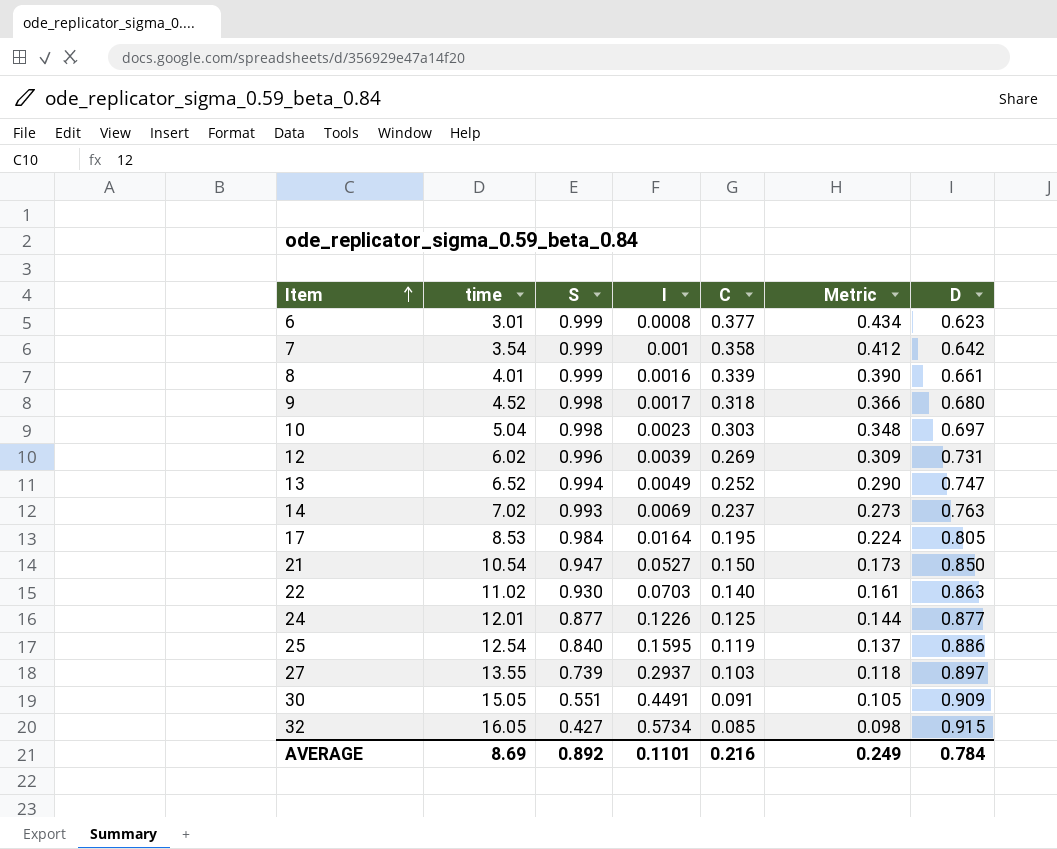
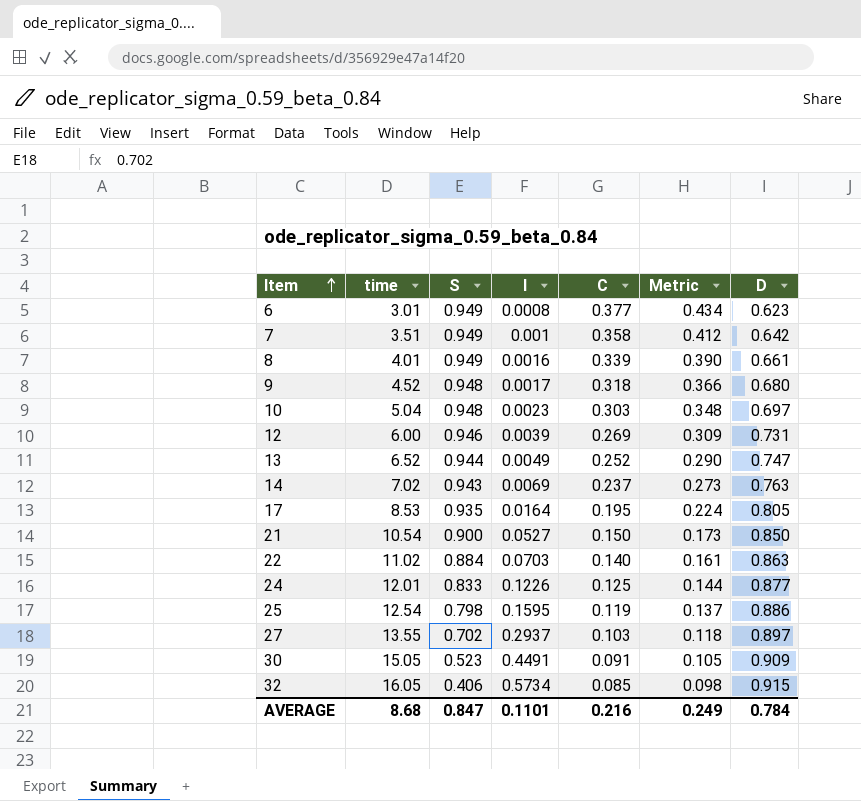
6 | S: 0.999 -> 0.949
7 | time: 3.54 -> 3.51
7 | S: 0.999 -> 0.949
8 | S: 0.999 -> 0.949
9 | S: 0.998 -> 0.948
10 | S: 0.998 -> 0.948
12 | time: 6.02 -> 6.00
12 | S: 0.996 -> 0.946
13 | S: 0.994 -> 0.944
14 | S: 0.993 -> 0.943
17 | S: 0.984 -> 0.935
21 | S: 0.947 -> 0.900
22 | S: 0.930 -> 0.884
24 | S: 0.877 -> 0.833
25 | S: 0.840 -> 0.798
27 | S: 0.739 -> 0.702
30 | S: 0.551 -> 0.523
32 | S: 0.427 -> 0.406
AVERAGE | time: 8.69 -> 8.68
AVERAGE | S: 0.892 -> 0.847

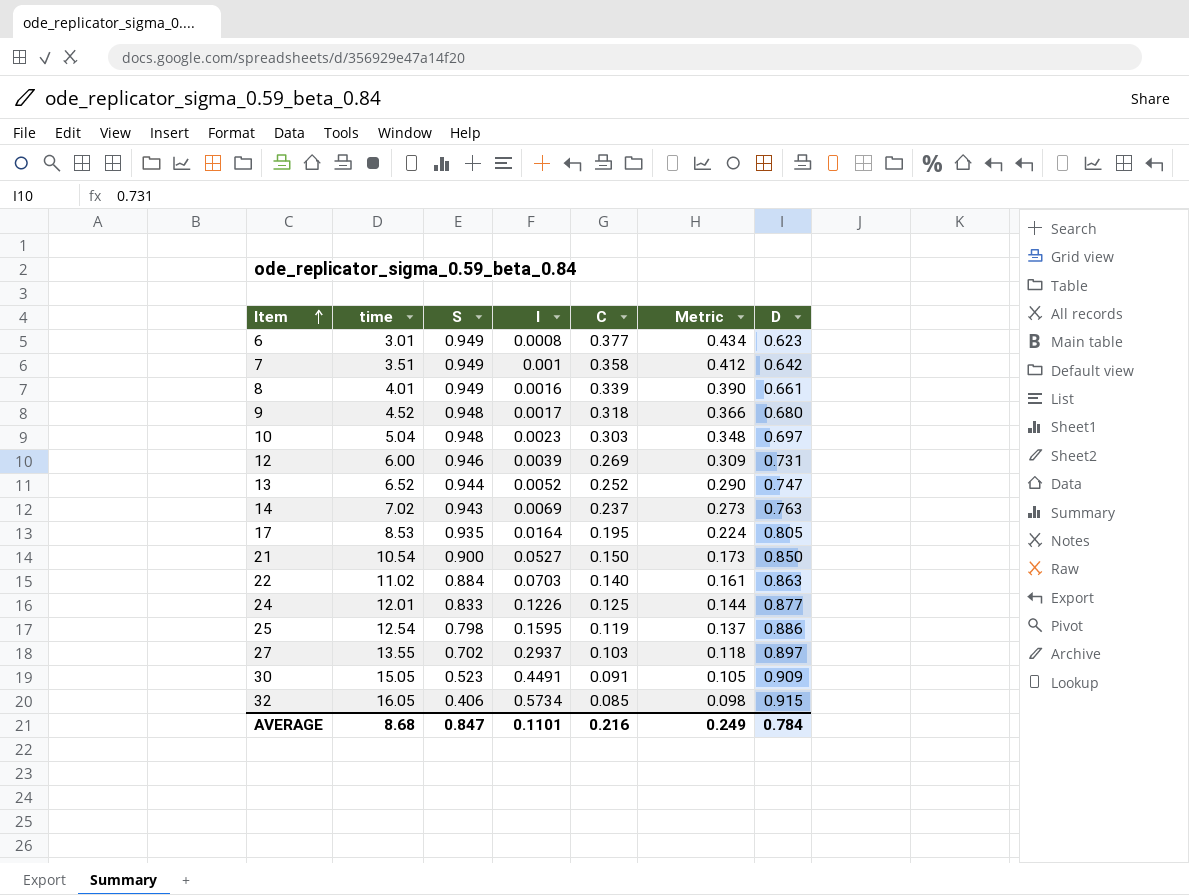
13 | I: 0.0049 -> 0.0052

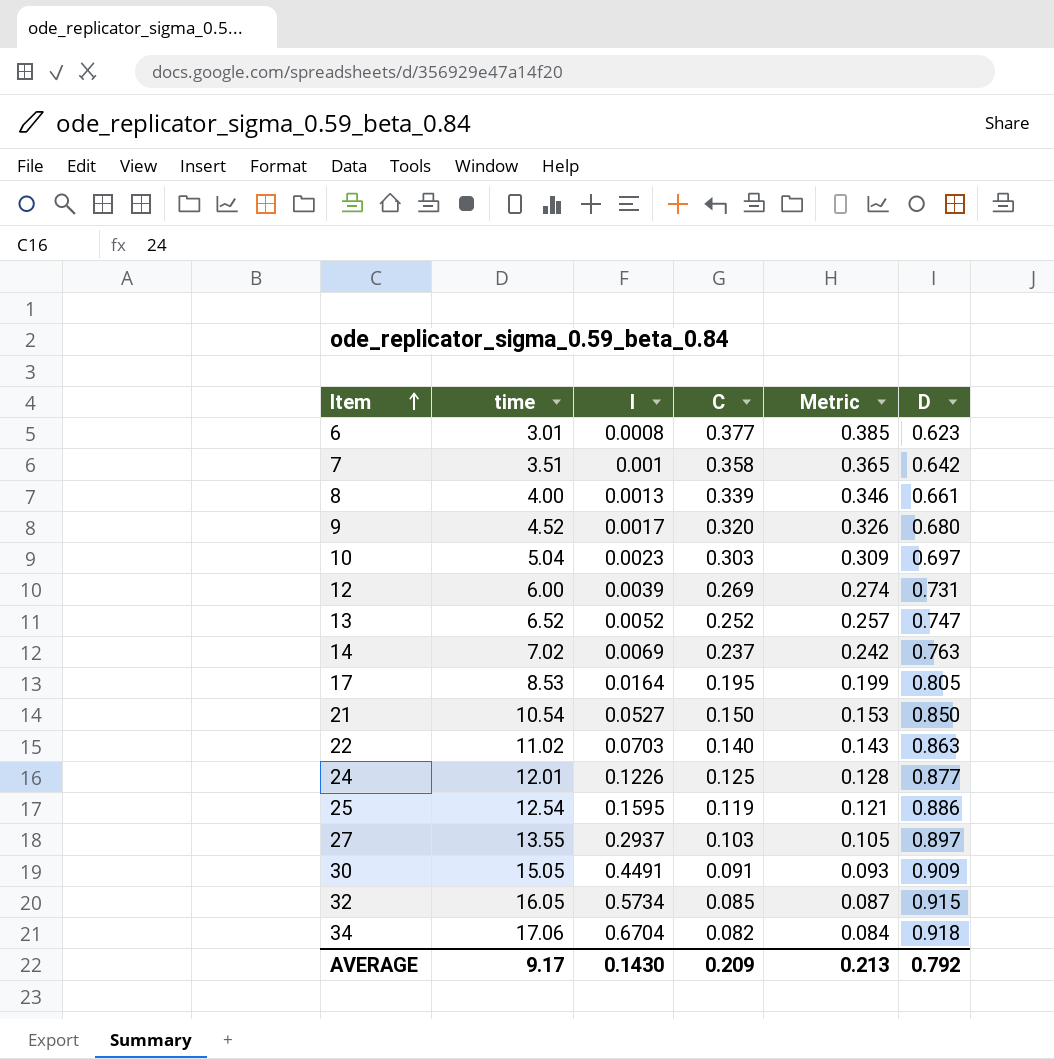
column S | position: 3 -> none
column Metric | formula: [C] * 1.15 -> [C] * 1.02
8 | time: 4.01 -> 4.00
8 | I: 0.0016 -> 0.0013
9 | C: 0.318 -> 0.320
row 34: none -> 17.06 | 0.6704 | 0.082 | 0.084 | 0.918
AVERAGE | time: 8.68 -> 9.17
AVERAGE | I: 0.1101 -> 0.1430
AVERAGE | C: 0.216 -> 0.209
AVERAGE | Metric: 0.249 -> 0.213
AVERAGE | D: 0.784 -> 0.792

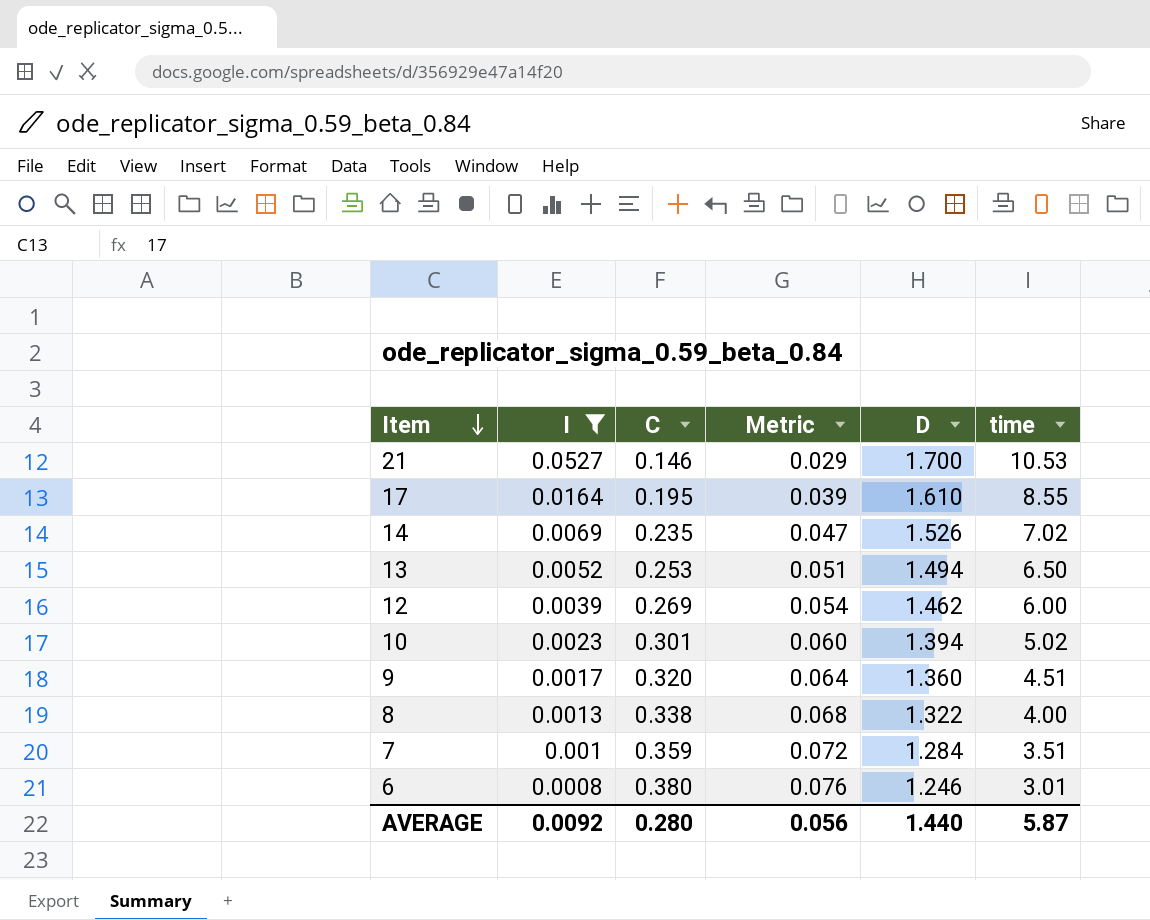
filter: none -> I <= 0.0527
row order: Item ascending -> Item descending
column Metric | formula: [C] * 1.02 -> [C] * 0.2
column time | position: 2 -> 6
21 | C: 0.150 -> 0.146
21 | D: 0.850 -> 1.700
21 | time: 10.54 -> 10.53
17 | D: 0.805 -> 1.610
17 | time: 8.53 -> 8.55
14 | C: 0.237 -> 0.235
14 | D: 0.763 -> 1.526
13 | C: 0.252 -> 0.253
13 | D: 0.747 -> 1.494
13 | time: 6.52 -> 6.50
12 | D: 0.731 -> 1.462
10 | C: 0.303 -> 0.301
10 | D: 0.697 -> 1.394
10 | time: 5.04 -> 5.02
9 | D: 0.680 -> 1.360
9 | time: 4.52 -> 4.51
8 | C: 0.339 -> 0.338
8 | D: 0.661 -> 1.322
7 | C: 0.358 -> 0.359
7 | D: 0.642 -> 1.284
6 | C: 0.377 -> 0.380
6 | D: 0.623 -> 1.246
AVERAGE | I: 0.1430 -> 0.0092
AVERAGE | C: 0.209 -> 0.280
AVERAGE | Metric: 0.213 -> 0.056
AVERAGE | D: 0.792 -> 1.440
AVERAGE | time: 9.17 -> 5.87

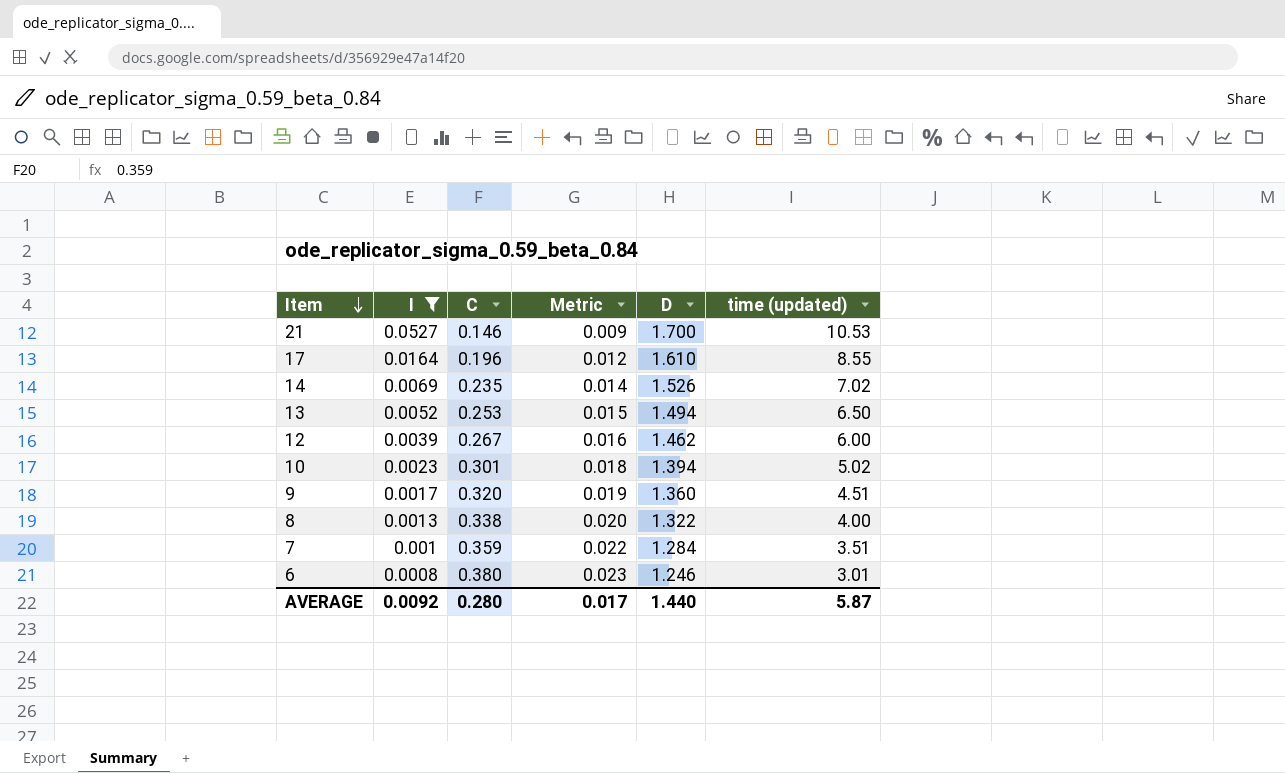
column Metric | formula: [C] * 0.2 -> [C] * 0.06
column name: time -> time (updated)
17 | C: 0.195 -> 0.196
12 | C: 0.269 -> 0.267
AVERAGE | Metric: 0.056 -> 0.017

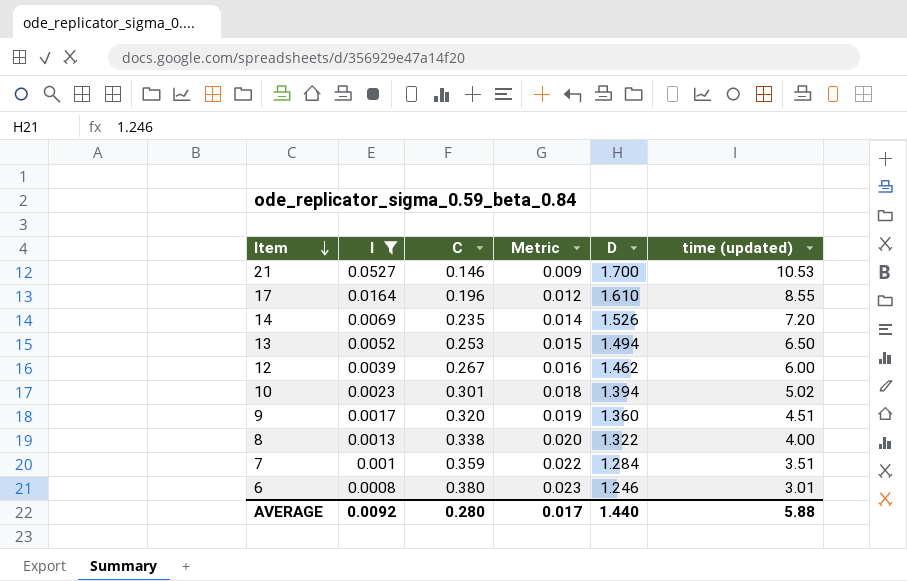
14 | time (updated): 7.02 -> 7.20
AVERAGE | time (updated): 5.87 -> 5.88

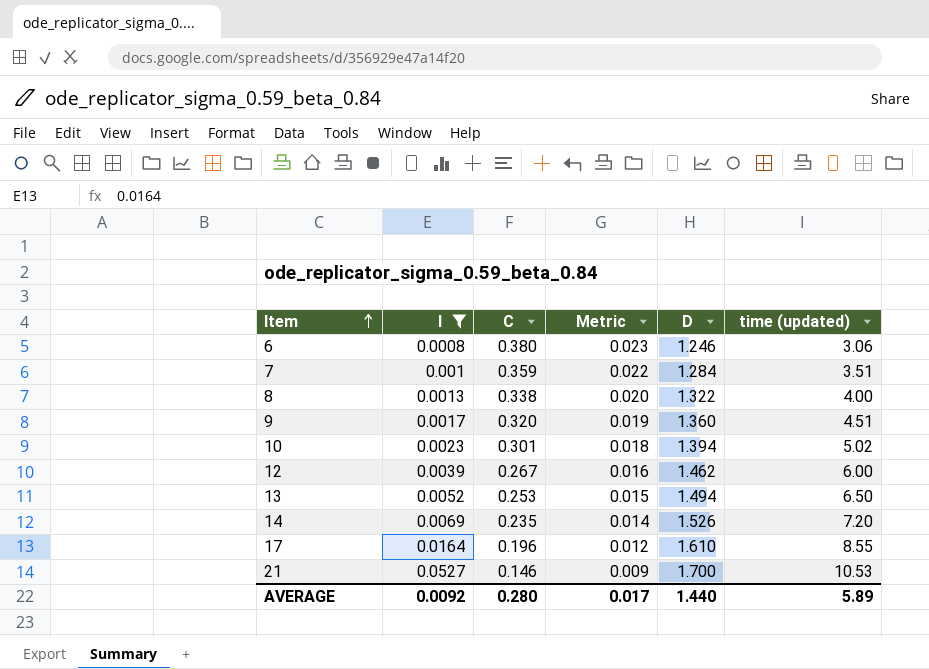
row order: Item descending -> Item ascending
6 | time (updated): 3.01 -> 3.06
AVERAGE | time (updated): 5.88 -> 5.89

